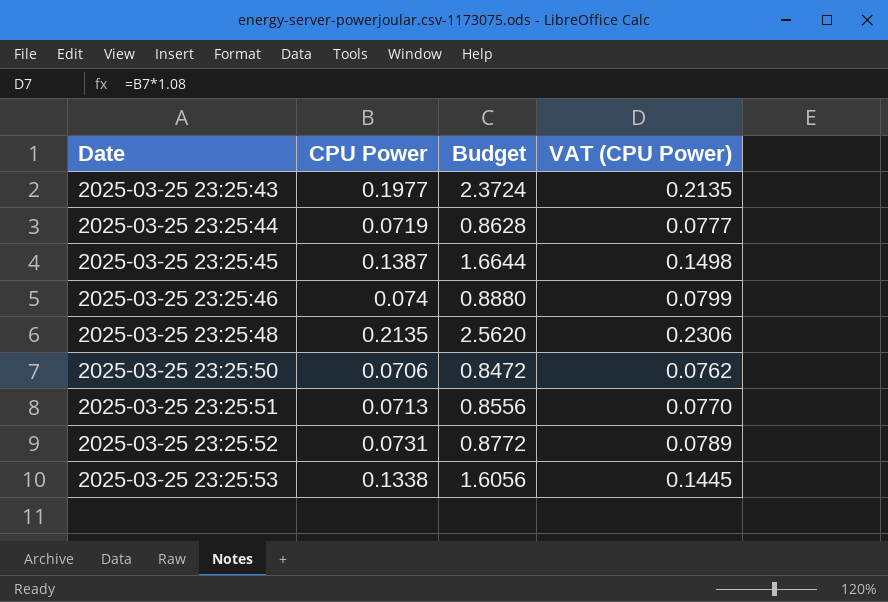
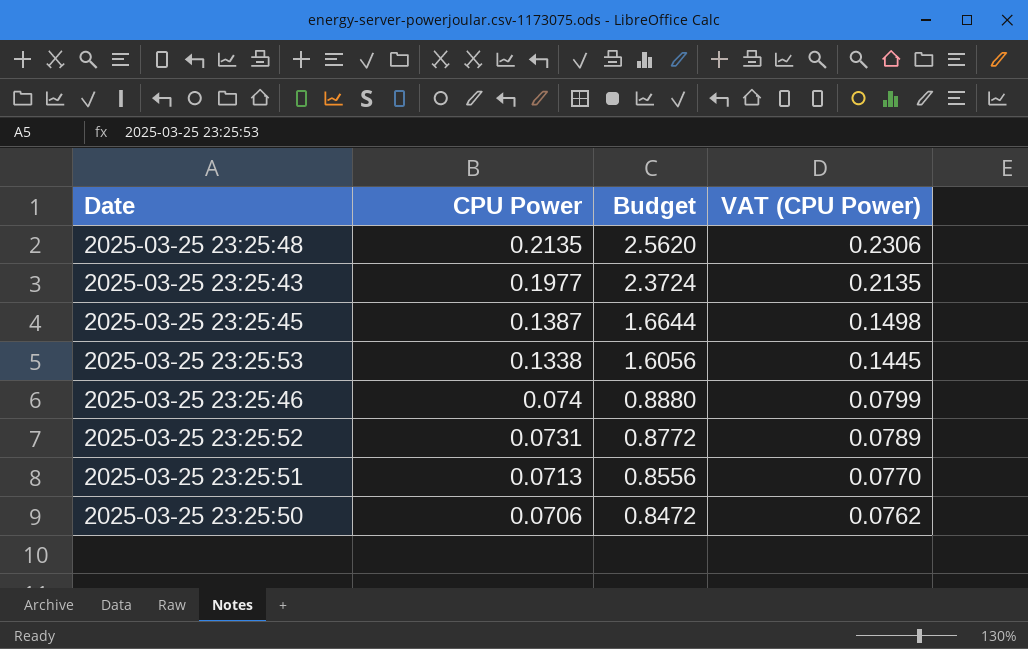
row order: Date ascending -> CPU Power descending
row 2025-03-25 23:25:44: 0.0719 | 0.8628 | 0.0777 -> none

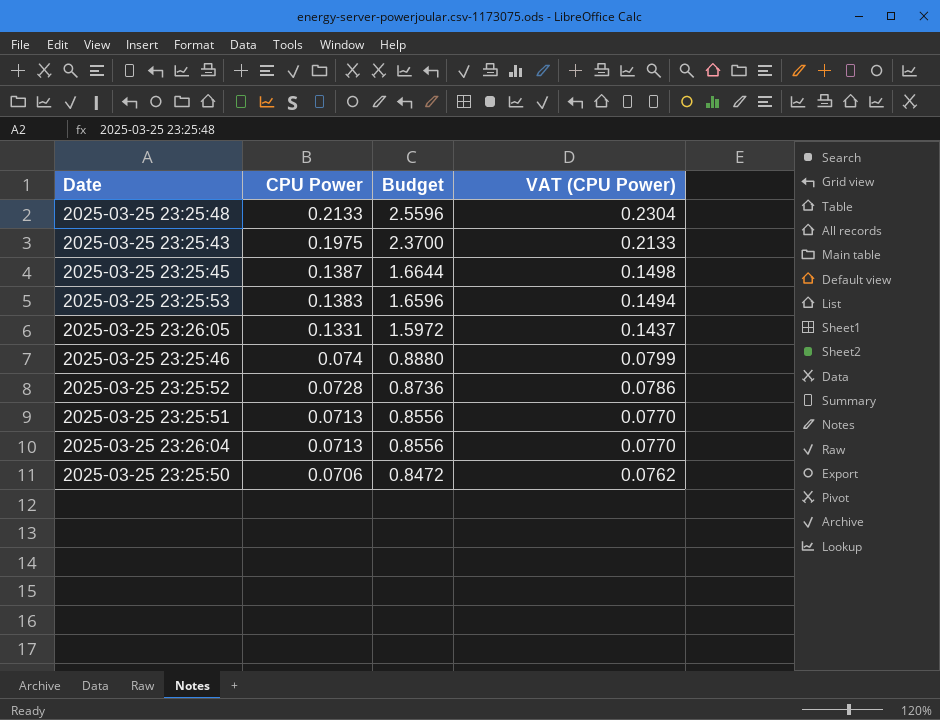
2025-03-25 23:25:48 | CPU Power: 0.2135 -> 0.2133
2025-03-25 23:25:48 | Budget: 2.5620 -> 2.5596
2025-03-25 23:25:48 | VAT (CPU Power): 0.2306 -> 0.2304
2025-03-25 23:25:43 | CPU Power: 0.1977 -> 0.1975
2025-03-25 23:25:43 | Budget: 2.3724 -> 2.3700
2025-03-25 23:25:43 | VAT (CPU Power): 0.2135 -> 0.2133
2025-03-25 23:25:53 | CPU Power: 0.1338 -> 0.1383
2025-03-25 23:25:53 | Budget: 1.6056 -> 1.6596
2025-03-25 23:25:53 | VAT (CPU Power): 0.1445 -> 0.1494
row 2025-03-25 23:26:05: none -> 0.1331 | 1.5972 | 0.1437
2025-03-25 23:25:52 | CPU Power: 0.0731 -> 0.0728
2025-03-25 23:25:52 | Budget: 0.8772 -> 0.8736
2025-03-25 23:25:52 | VAT (CPU Power): 0.0789 -> 0.0786
row 2025-03-25 23:26:04: none -> 0.0713 | 0.8556 | 0.0770

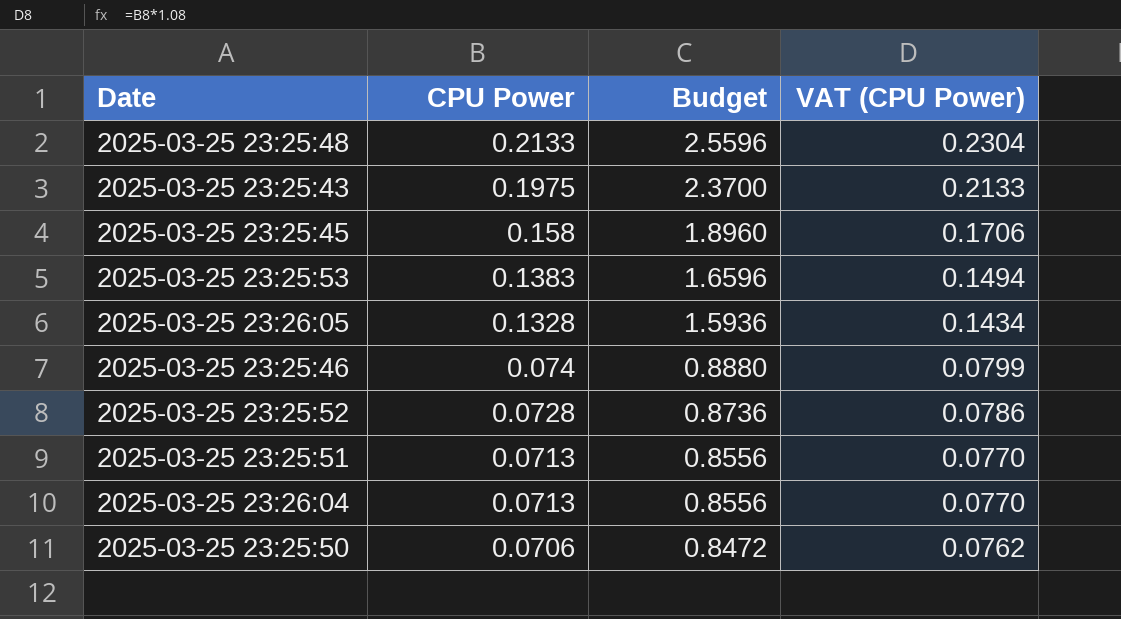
2025-03-25 23:25:45 | CPU Power: 0.1387 -> 0.158
2025-03-25 23:25:45 | Budget: 1.6644 -> 1.8960
2025-03-25 23:25:45 | VAT (CPU Power): 0.1498 -> 0.1706
2025-03-25 23:26:05 | CPU Power: 0.1331 -> 0.1328
2025-03-25 23:26:05 | Budget: 1.5972 -> 1.5936
2025-03-25 23:26:05 | VAT (CPU Power): 0.1437 -> 0.1434

